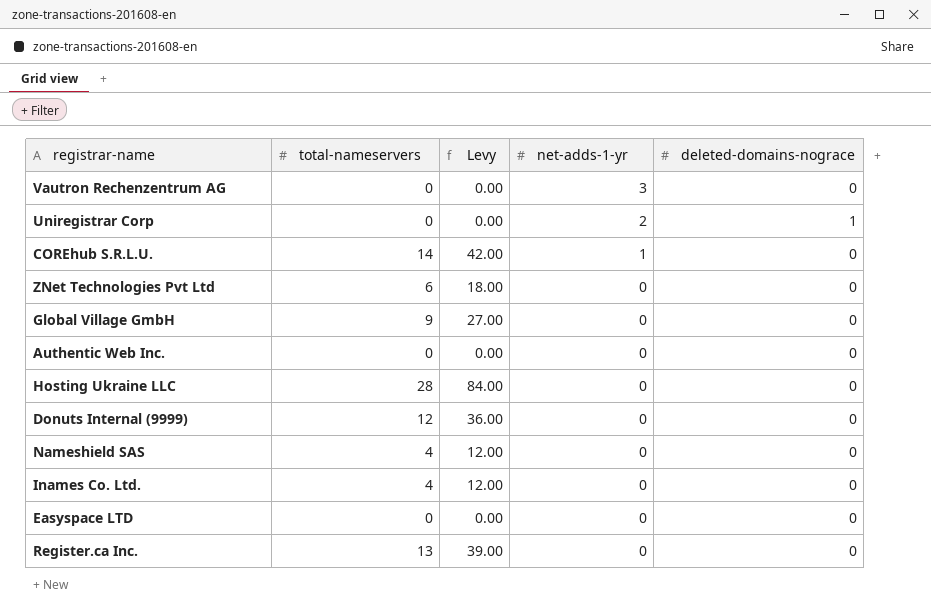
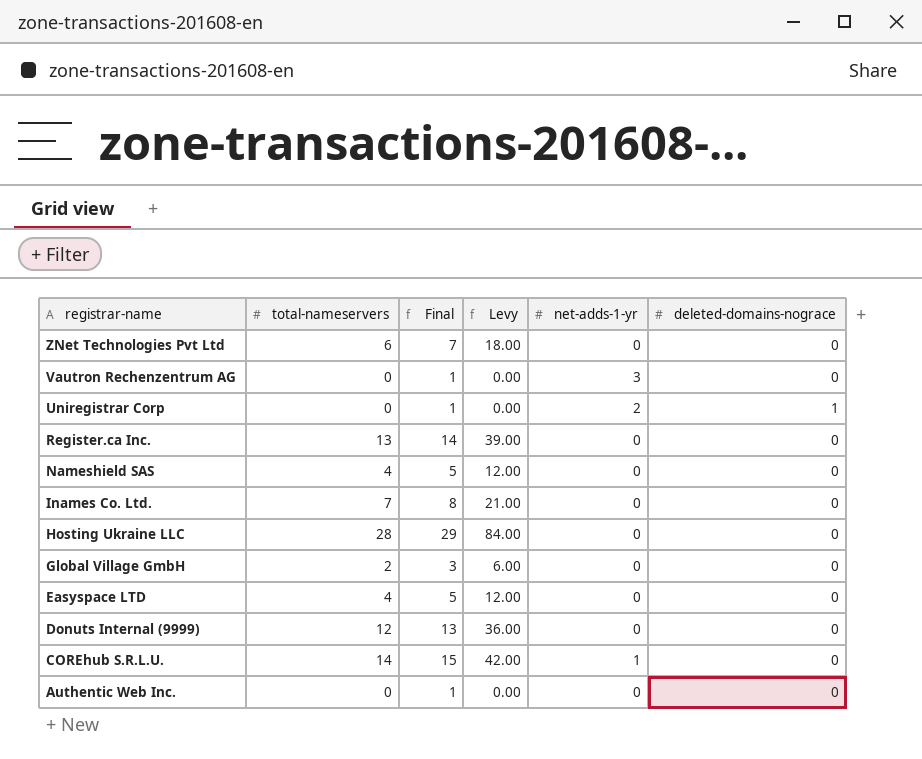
row order: net-adds-1-yr descending -> registrar-name descending
column Final | formula: none -> [total-nameservers] + 1
Inames Co. Ltd. | total-nameservers: 4 -> 7
Inames Co. Ltd. | Levy: 12.00 -> 21.00
Global Village GmbH | total-nameservers: 9 -> 2
Global Village GmbH | Levy: 27.00 -> 6.00
Easyspace LTD | total-nameservers: 0 -> 4
Easyspace LTD | Levy: 0.00 -> 12.00

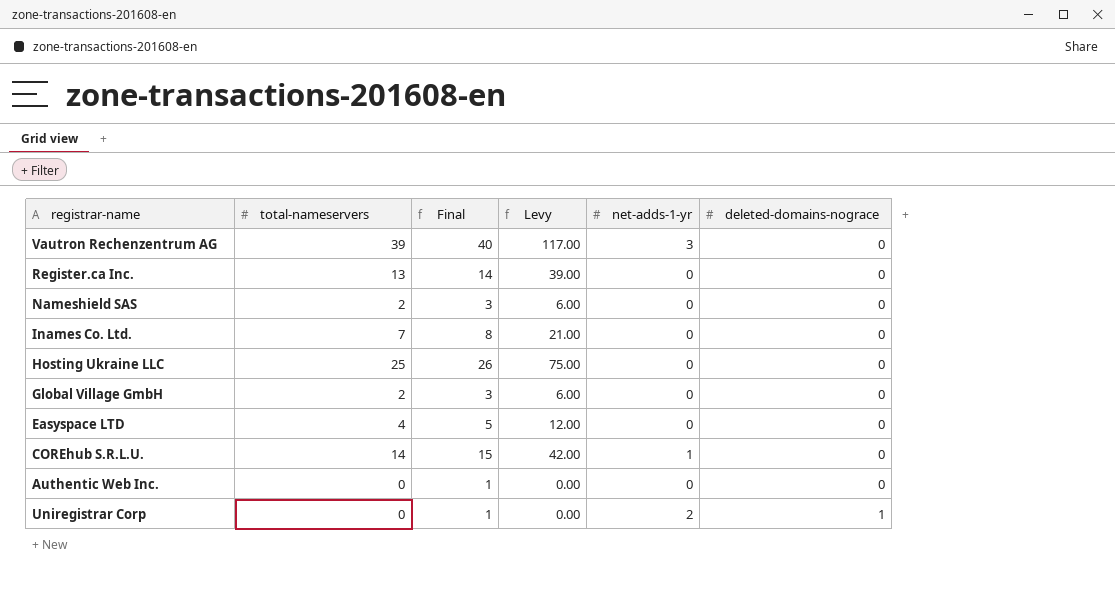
row order: registrar-name descending -> deleted-domains-nograce ascending
row ZNet Technologies Pvt Ltd: 6 | 7 | 18.00 | 0 | 0 -> none
row Donuts Internal (9999): 12 | 13 | 36.00 | 0 | 0 -> none
Vautron Rechenzentrum AG | total-nameservers: 0 -> 39
Vautron Rechenzentrum AG | Final: 1 -> 40
Vautron Rechenzentrum AG | Levy: 0.00 -> 117.00
Nameshield SAS | total-nameservers: 4 -> 2
Nameshield SAS | Final: 5 -> 3
Nameshield SAS | Levy: 12.00 -> 6.00
Hosting Ukraine LLC | total-nameservers: 28 -> 25
Hosting Ukraine LLC | Final: 29 -> 26
Hosting Ukraine LLC | Levy: 84.00 -> 75.00

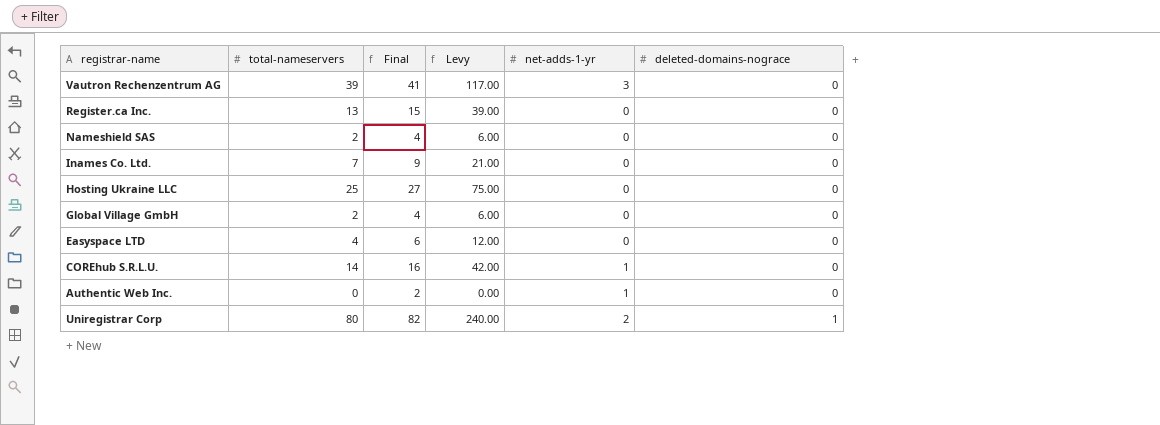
column Final | formula: [total-nameservers] + 1 -> [total-nameservers] + 2
Authentic Web Inc. | net-adds-1-yr: 0 -> 1
Uniregistrar Corp | total-nameservers: 0 -> 80
Uniregistrar Corp | Levy: 0.00 -> 240.00

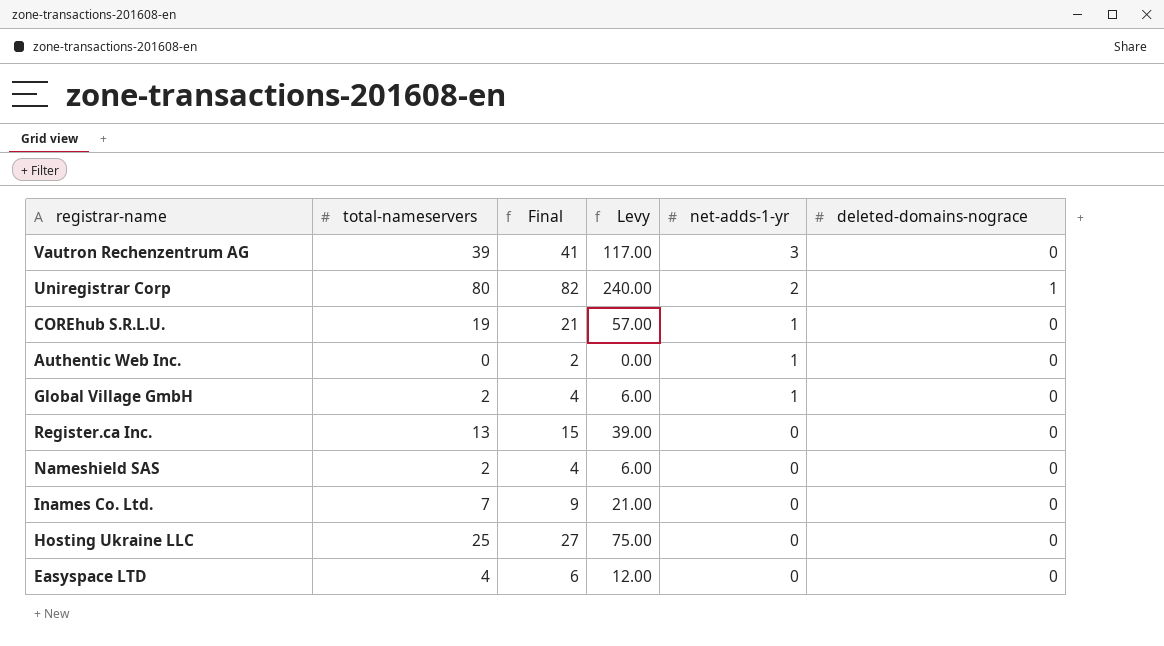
row order: deleted-domains-nograce ascending -> net-adds-1-yr descending
COREhub S.R.L.U. | total-nameservers: 14 -> 19
COREhub S.R.L.U. | Final: 16 -> 21
COREhub S.R.L.U. | Levy: 42.00 -> 57.00
Global Village GmbH | net-adds-1-yr: 0 -> 1

